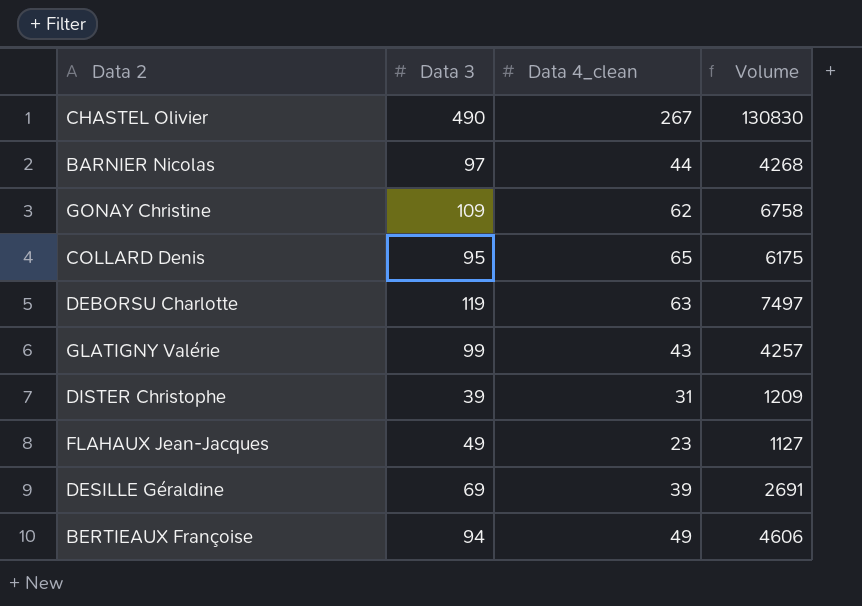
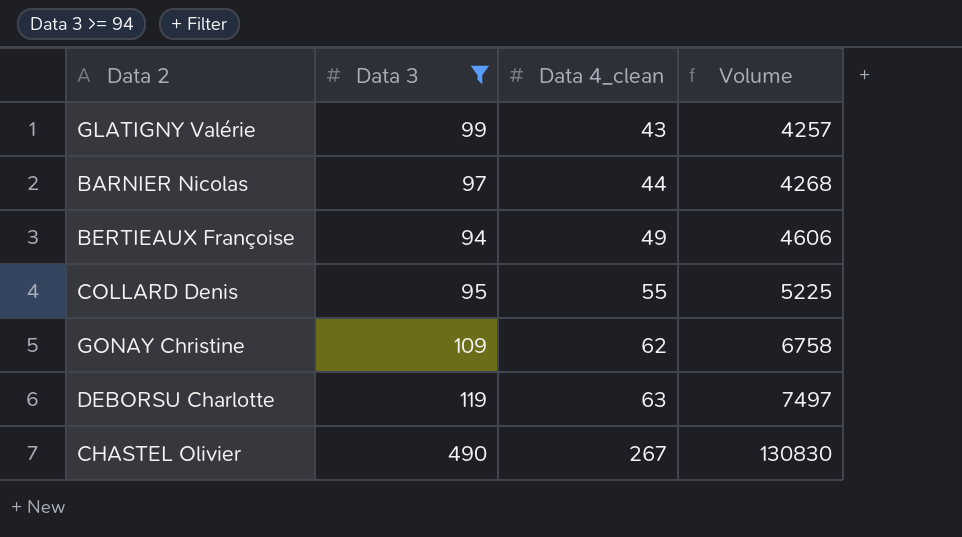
filter: none -> Data 3 >= 94
row order: none -> Data 4_clean ascending
COLLARD Denis | Data 4_clean: 65 -> 55
COLLARD Denis | Volume: 6175 -> 5225

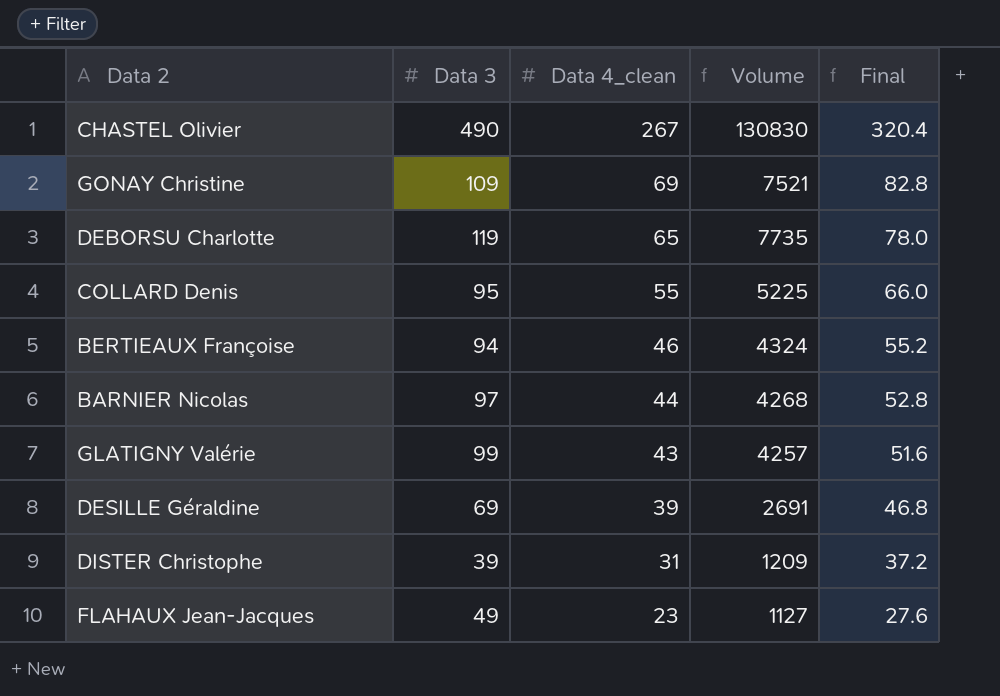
filter: Data 3 >= 94 -> none
row order: Data 4_clean ascending -> Data 4_clean descending
column Final | formula: none -> [Data 4_clean] * 1.2
GONAY Christine | Data 4_clean: 62 -> 69
GONAY Christine | Volume: 6758 -> 7521
DEBORSU Charlotte | Data 4_clean: 63 -> 65
DEBORSU Charlotte | Volume: 7497 -> 7735
BERTIEAUX Françoise | Data 4_clean: 49 -> 46
BERTIEAUX Françoise | Volume: 4606 -> 4324

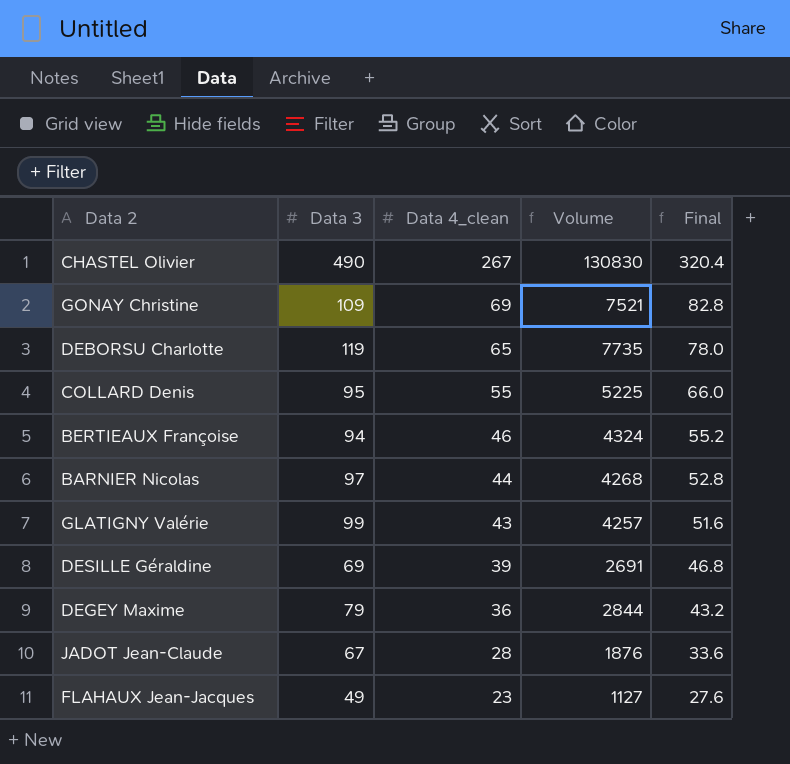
row DISTER Christophe: 39 | 31 | 1209 | 37.2 -> none
row DEGEY Maxime: none -> 79 | 36 | 2844 | 43.2
row JADOT Jean-Claude: none -> 67 | 28 | 1876 | 33.6

